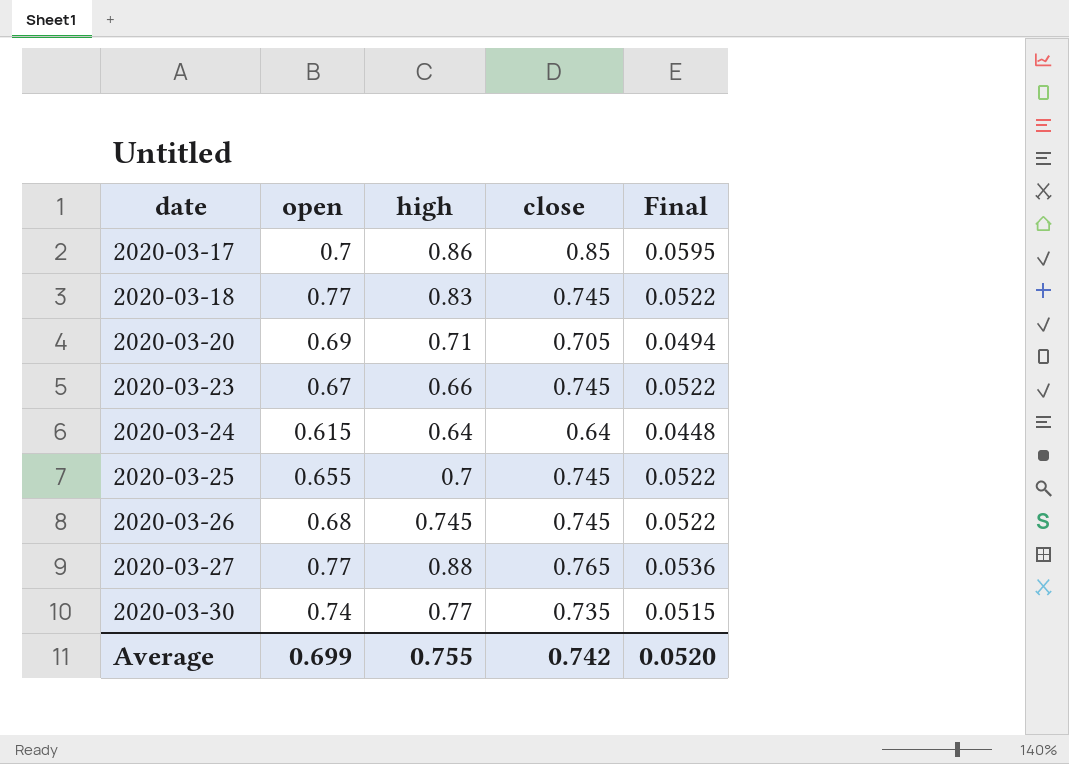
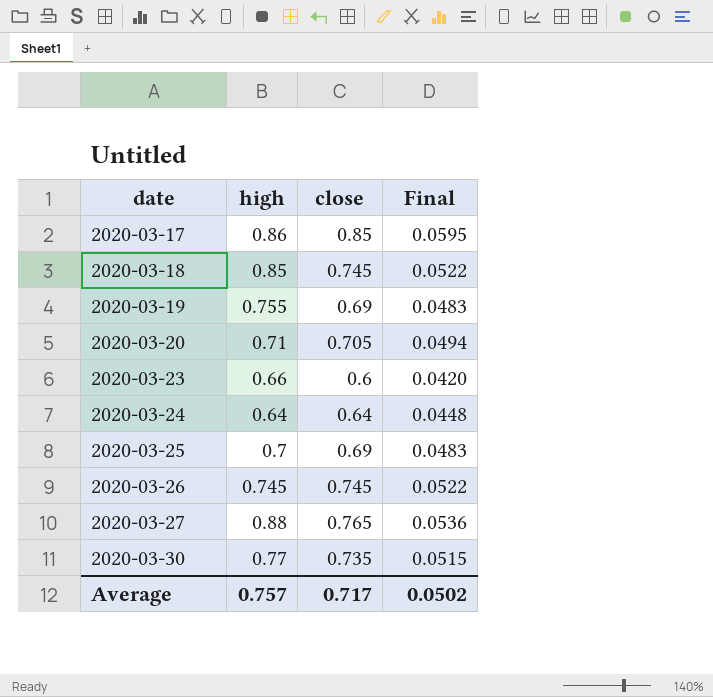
column open | position: 2 -> none
2020-03-18 | high: 0.83 -> 0.85
row 2020-03-19: none -> 0.755 | 0.69 | 0.0483
2020-03-23 | close: 0.745 -> 0.6
2020-03-23 | Final: 0.0522 -> 0.0420
2020-03-25 | close: 0.745 -> 0.69
2020-03-25 | Final: 0.0522 -> 0.0483
Average | high: 0.755 -> 0.757
Average | close: 0.742 -> 0.717
Average | Final: 0.0520 -> 0.0502

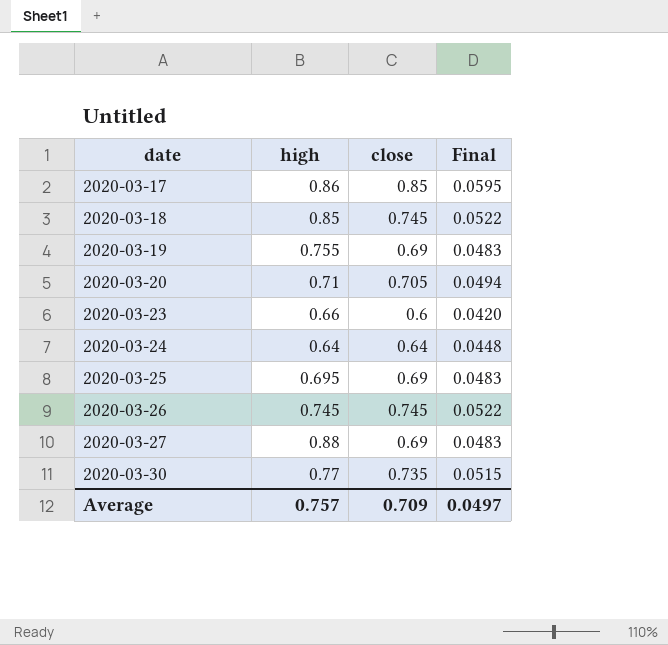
2020-03-25 | high: 0.7 -> 0.695
2020-03-27 | close: 0.765 -> 0.69
2020-03-27 | Final: 0.0536 -> 0.0483
Average | close: 0.717 -> 0.709
Average | Final: 0.0502 -> 0.0497

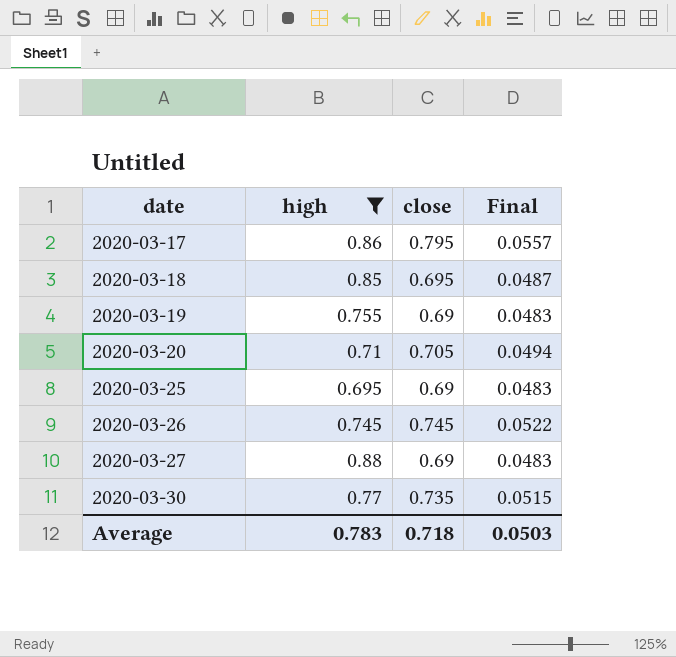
filter: none -> high >= 0.695
2020-03-17 | close: 0.85 -> 0.795
2020-03-17 | Final: 0.0595 -> 0.0557
2020-03-18 | close: 0.745 -> 0.695
2020-03-18 | Final: 0.0522 -> 0.0487
Average | high: 0.757 -> 0.783
Average | close: 0.709 -> 0.718
Average | Final: 0.0497 -> 0.0503

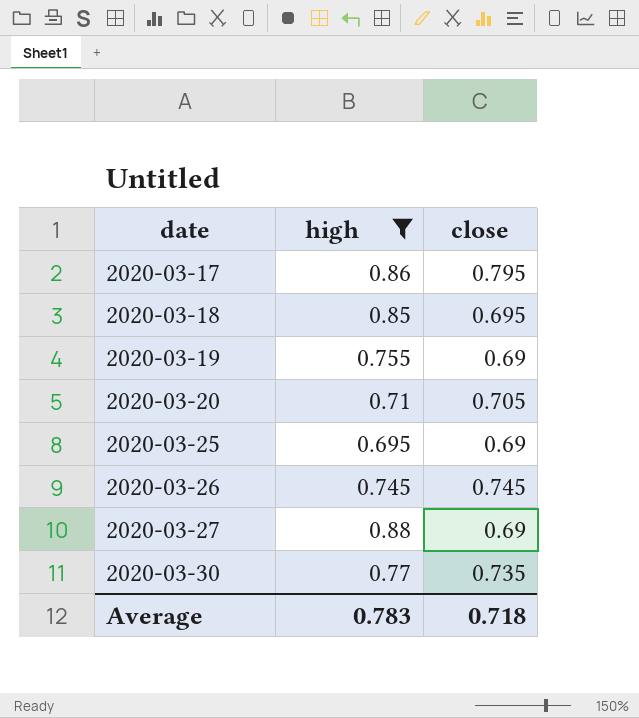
column Final | formula: [close] * 0.07 -> none

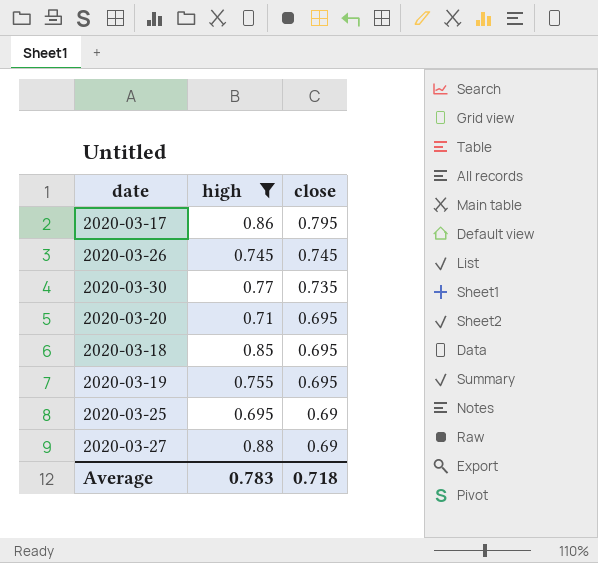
row order: date ascending -> close descending
2020-03-20 | close: 0.705 -> 0.695
2020-03-19 | close: 0.69 -> 0.695

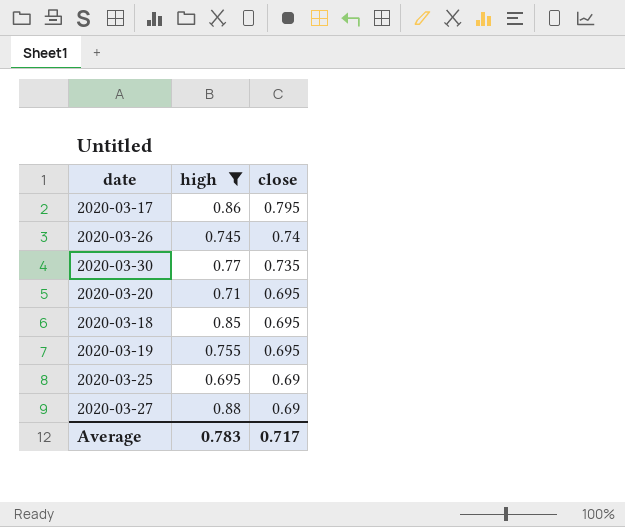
2020-03-26 | close: 0.745 -> 0.74
Average | close: 0.718 -> 0.717

